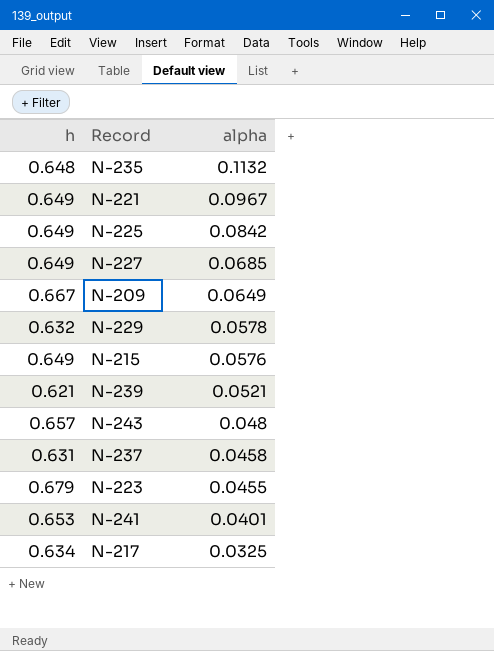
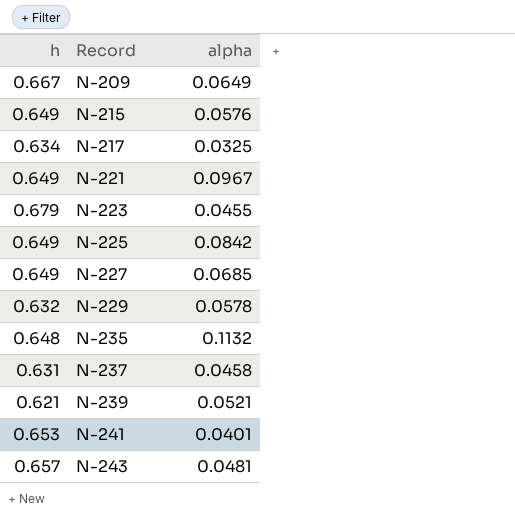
row order: alpha descending -> Record ascending
N-243 | alpha: 0.048 -> 0.0481

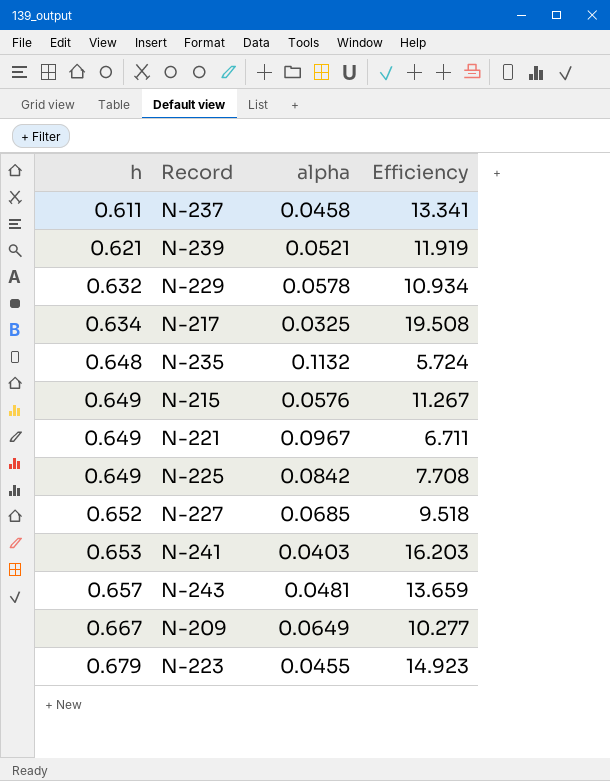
row order: Record ascending -> h ascending
column Efficiency | formula: none -> [h] / [alpha]
N-237 | h: 0.631 -> 0.611
N-227 | h: 0.649 -> 0.652
N-241 | alpha: 0.0401 -> 0.0403

